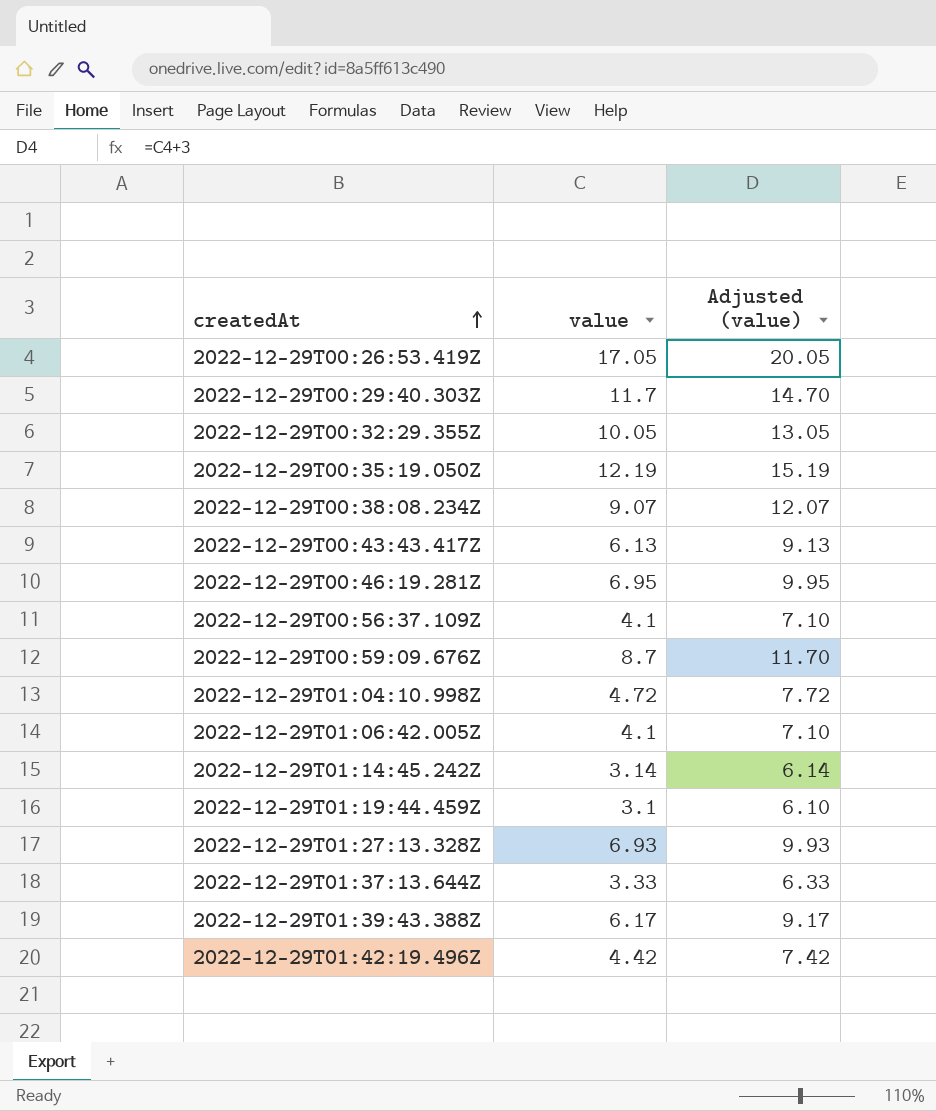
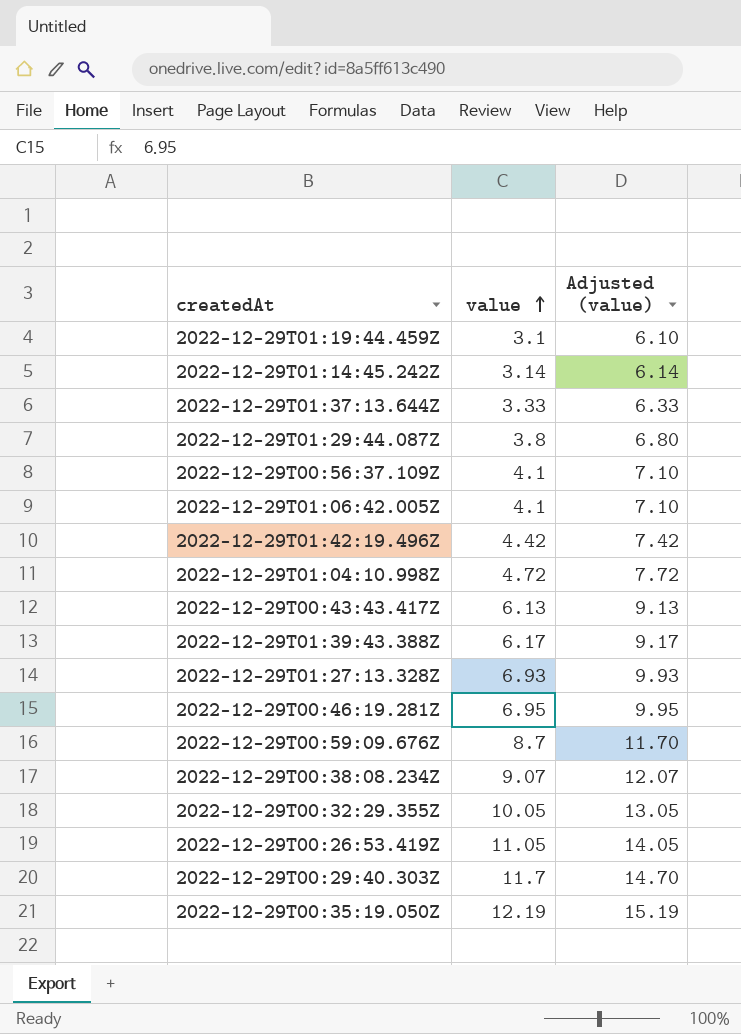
row order: createdAt ascending -> value ascending
row 2022-12-29T01:29:44.087Z: none -> 3.8 | 6.80
2022-12-29T00:26:53.419Z | value: 17.05 -> 11.05
2022-12-29T00:26:53.419Z | Adjusted (value): 20.05 -> 14.05

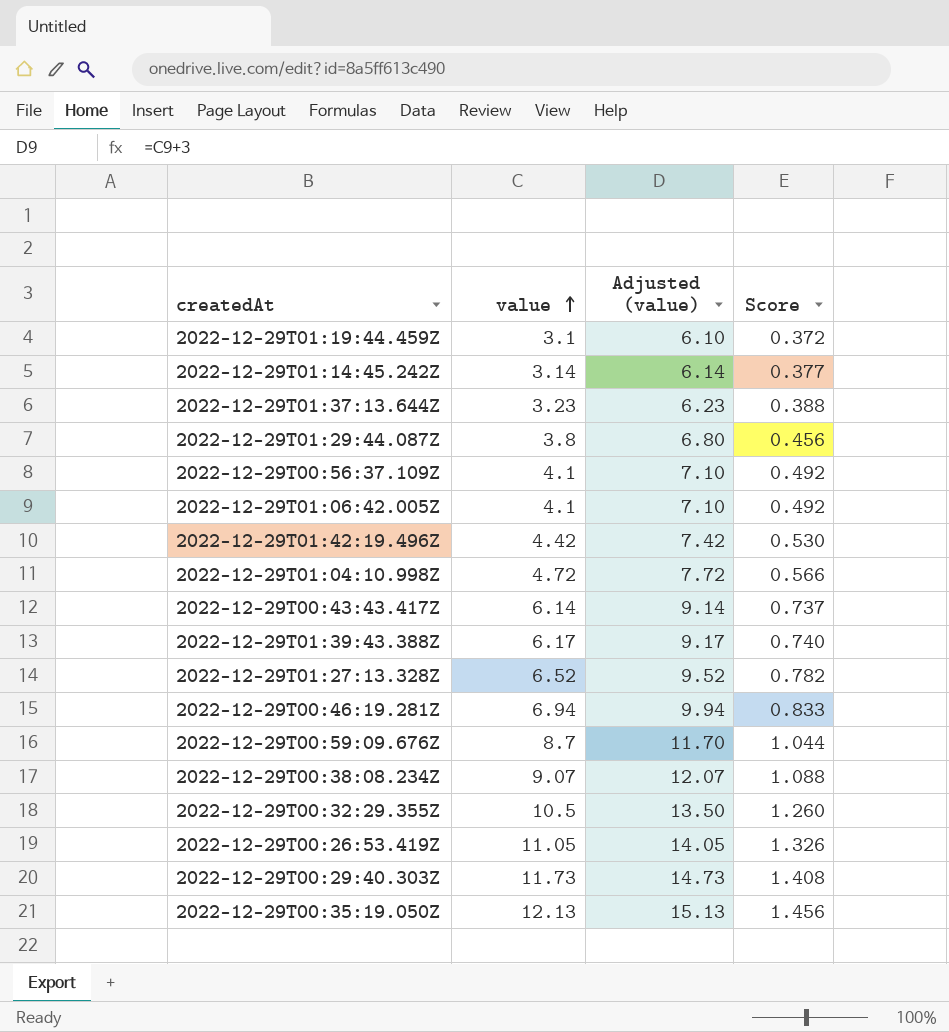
column Score | formula: none -> [value] * 0.12
2022-12-29T01:37:13.644Z | value: 3.33 -> 3.23
2022-12-29T01:37:13.644Z | Adjusted (value): 6.33 -> 6.23
2022-12-29T00:43:43.417Z | value: 6.13 -> 6.14
2022-12-29T00:43:43.417Z | Adjusted (value): 9.13 -> 9.14
2022-12-29T01:27:13.328Z | value: 6.93 -> 6.52
2022-12-29T01:27:13.328Z | Adjusted (value): 9.93 -> 9.52
2022-12-29T00:46:19.281Z | value: 6.95 -> 6.94
2022-12-29T00:46:19.281Z | Adjusted (value): 9.95 -> 9.94
2022-12-29T00:32:29.355Z | value: 10.05 -> 10.5
2022-12-29T00:32:29.355Z | Adjusted (value): 13.05 -> 13.50
2022-12-29T00:29:40.303Z | value: 11.7 -> 11.73
2022-12-29T00:29:40.303Z | Adjusted (value): 14.70 -> 14.73
2022-12-29T00:35:19.050Z | value: 12.19 -> 12.13
2022-12-29T00:35:19.050Z | Adjusted (value): 15.19 -> 15.13

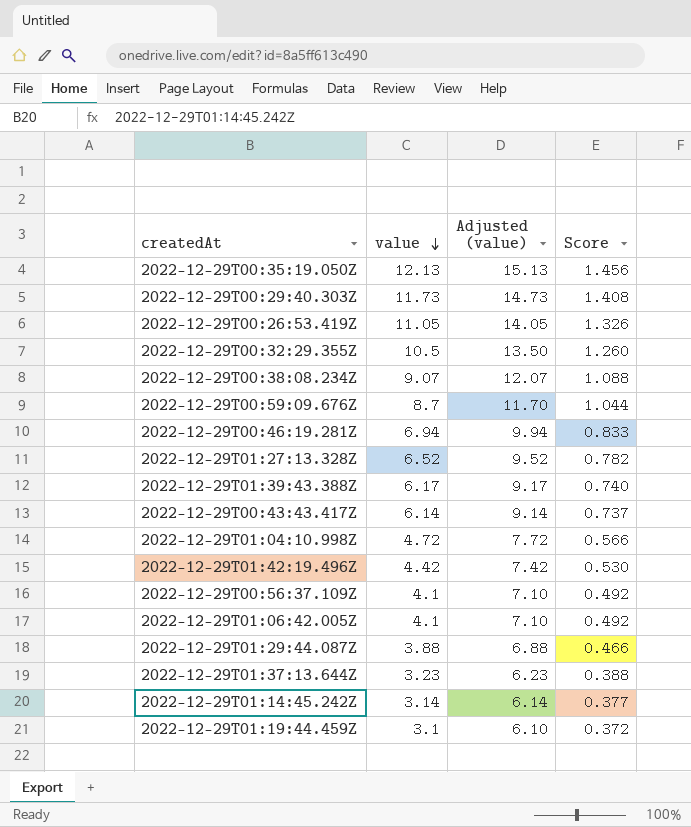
row order: value ascending -> value descending
2022-12-29T01:29:44.087Z | value: 3.8 -> 3.88
2022-12-29T01:29:44.087Z | Adjusted (value): 6.80 -> 6.88
2022-12-29T01:29:44.087Z | Score: 0.456 -> 0.466

